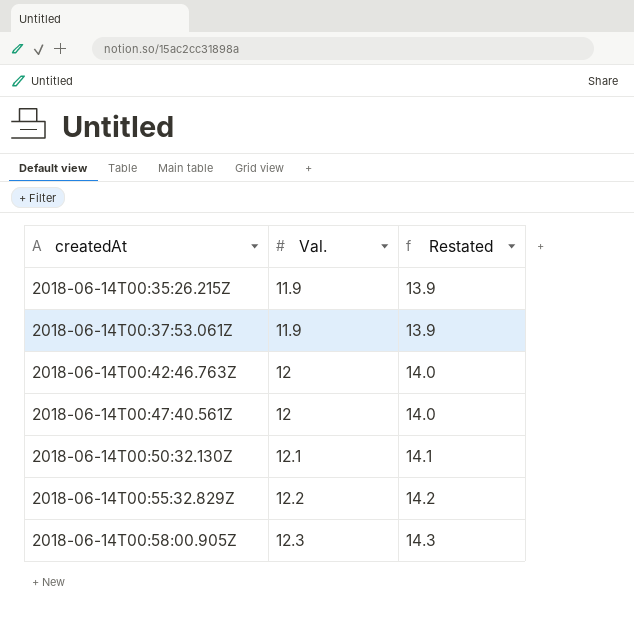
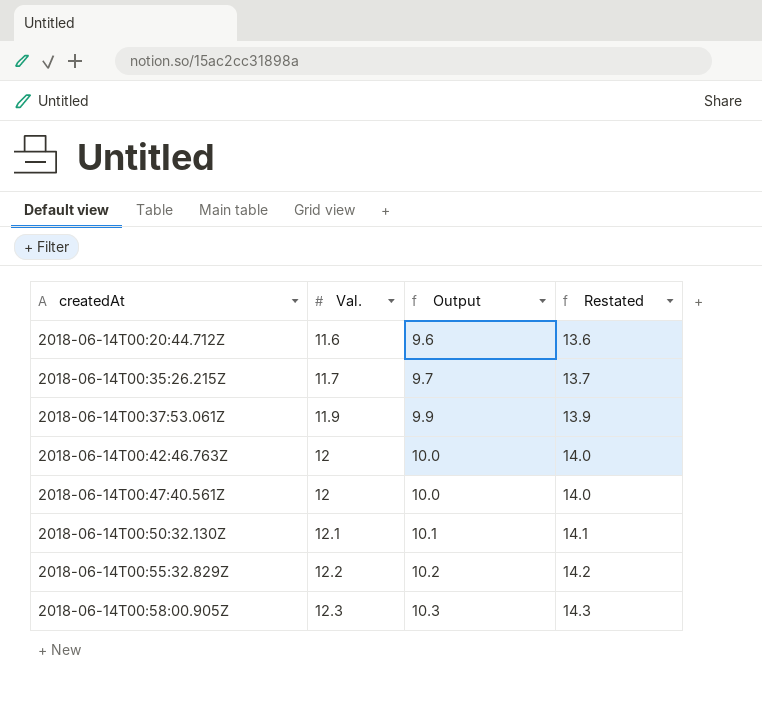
column Output | formula: none -> [Val.] - 2
row 2018-06-14T00:20:44.712Z: none -> 11.6 | 9.6 | 13.6
2018-06-14T00:35:26.215Z | Val.: 11.9 -> 11.7
2018-06-14T00:35:26.215Z | Restated: 13.9 -> 13.7

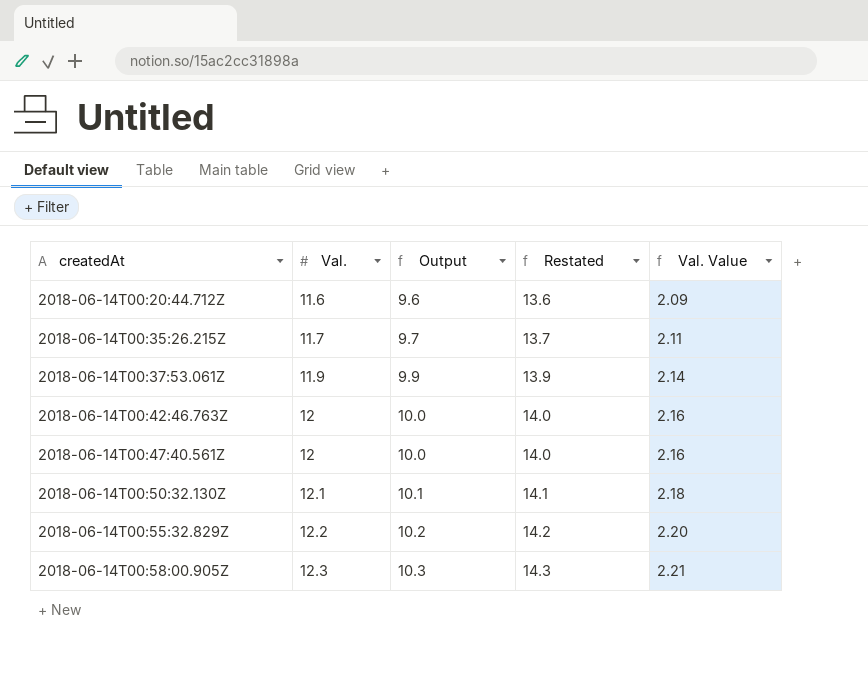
column Val. Value | formula: none -> [Val.] * 0.18

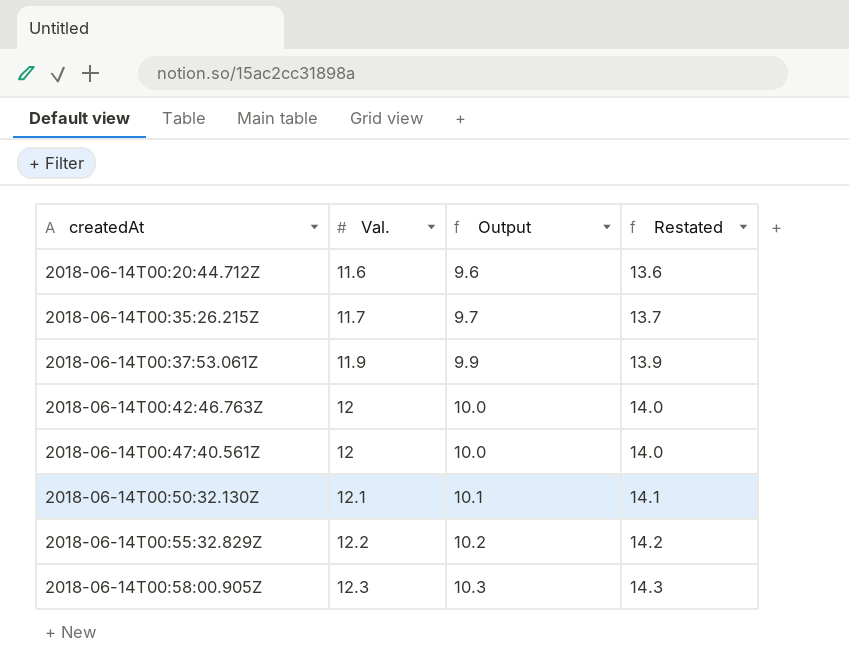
column Val. Value | formula: [Val.] * 0.18 -> none

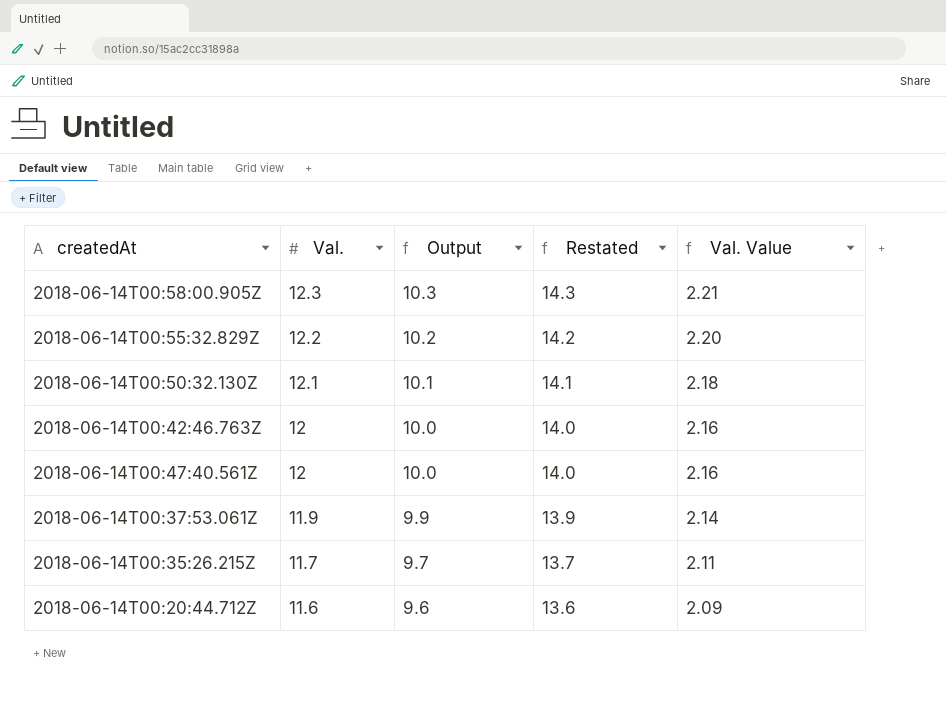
row order: createdAt ascending -> Val. descending
column Val. Value | formula: none -> [Val.] * 0.18

